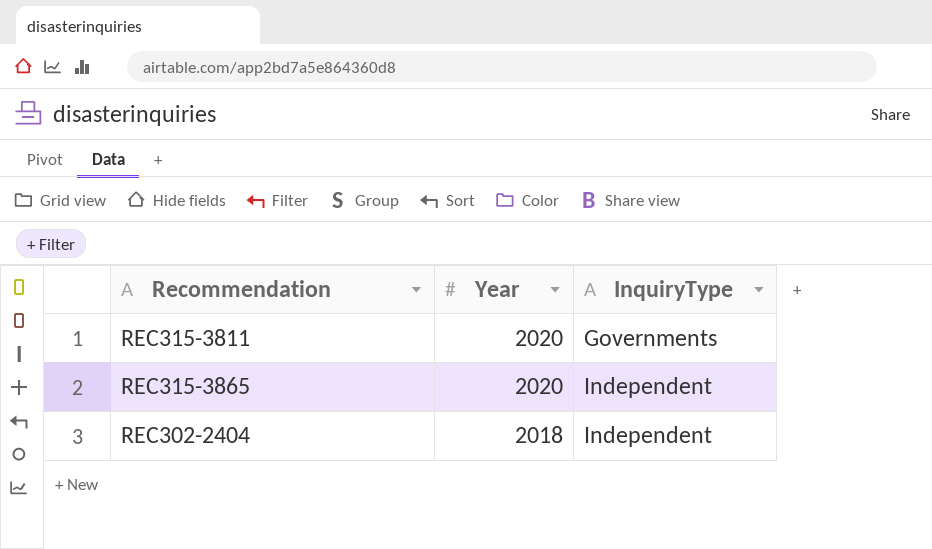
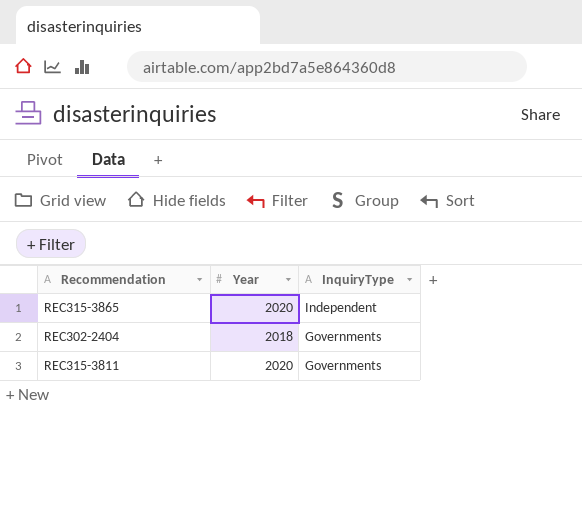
row order: Year descending -> InquiryType descending
REC302-2404 | InquiryType: Independent -> Governments

